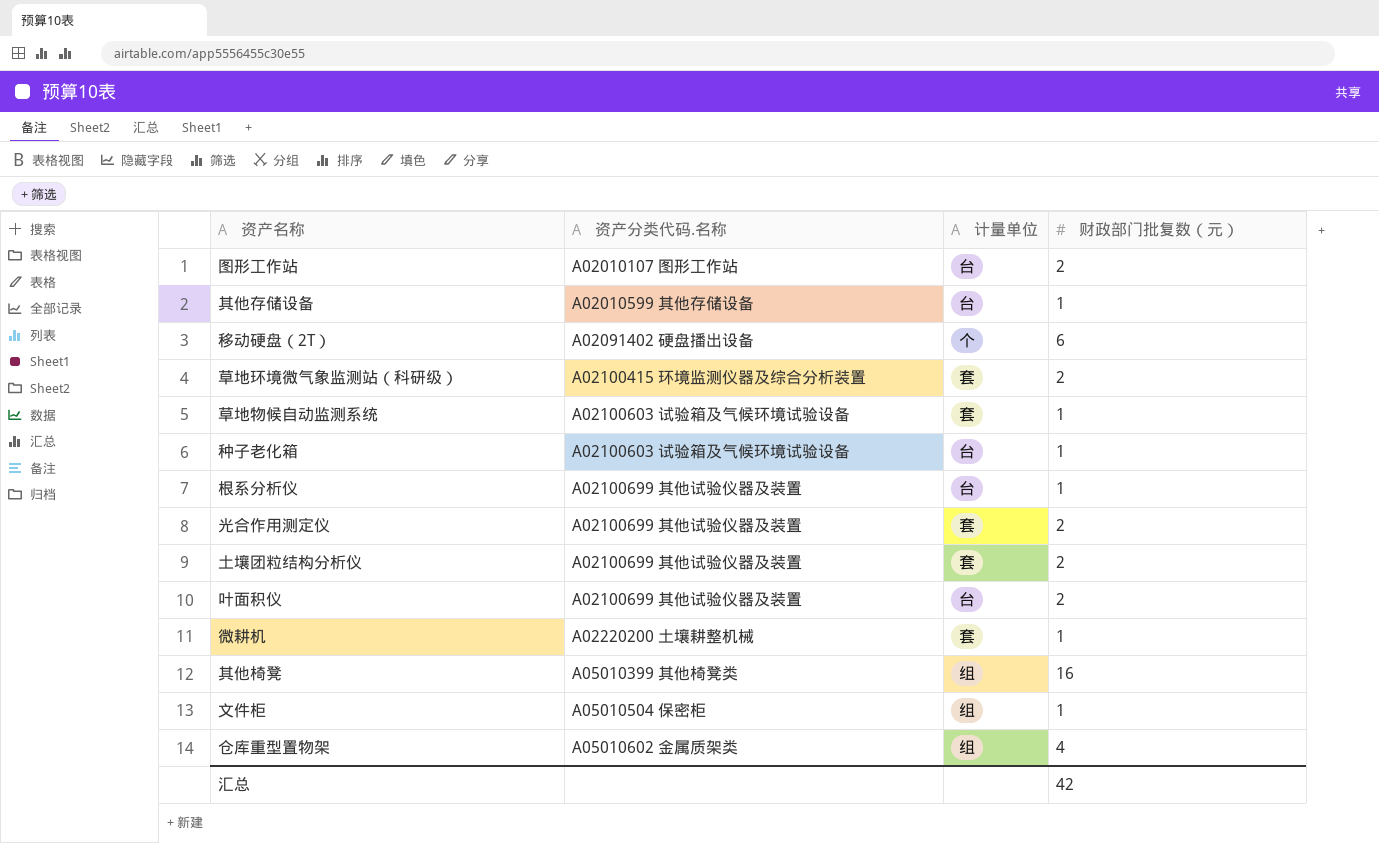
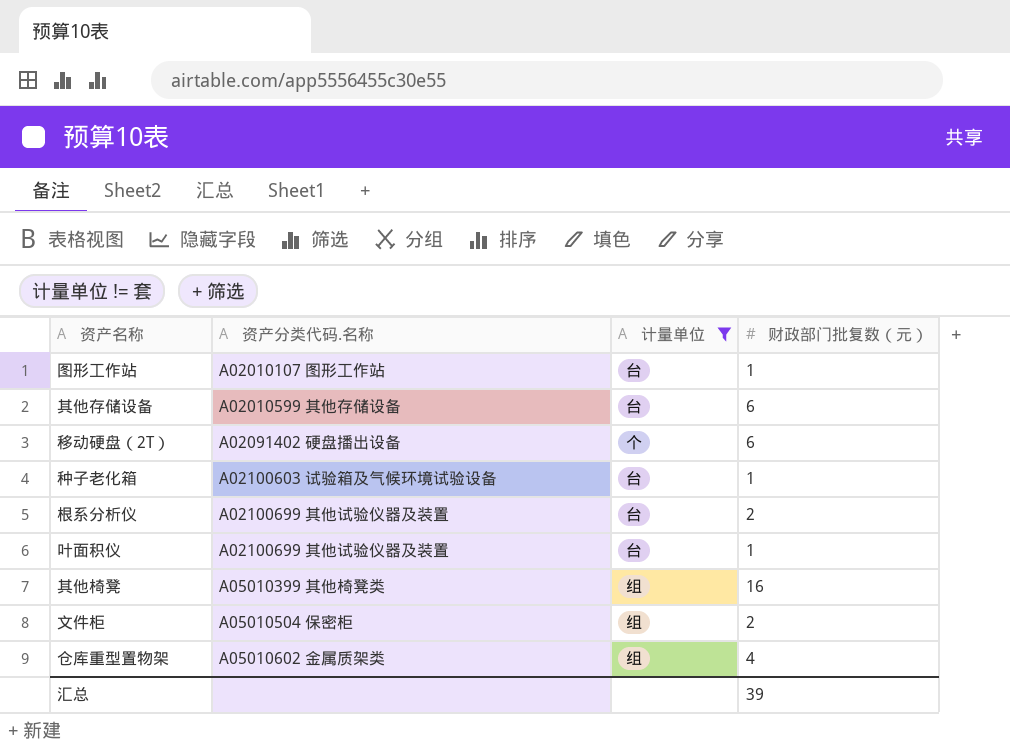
filter: none -> 计量单位 != 套
图形工作站 | 财政部门批复数（元）: 2 -> 1
其他存储设备 | 财政部门批复数（元）: 1 -> 6
根系分析仪 | 财政部门批复数（元）: 1 -> 2
叶面积仪 | 财政部门批复数（元）: 2 -> 1
文件柜 | 财政部门批复数（元）: 1 -> 2
汇总 | 财政部门批复数（元）: 42 -> 39

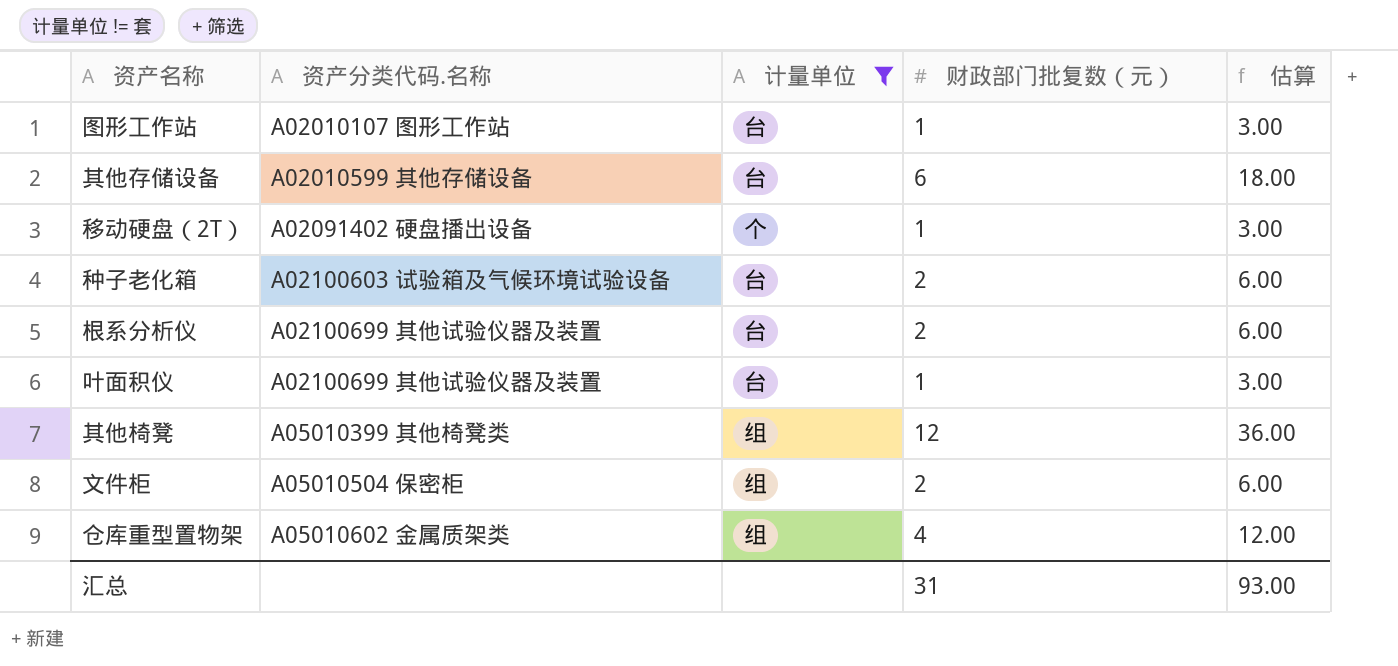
column 估算 | formula: none -> [财政部门批复数（元）] * 3
移动硬盘（2T） | 财政部门批复数（元）: 6 -> 1
种子老化箱 | 财政部门批复数（元）: 1 -> 2
其他椅凳 | 财政部门批复数（元）: 16 -> 12
汇总 | 财政部门批复数（元）: 39 -> 31

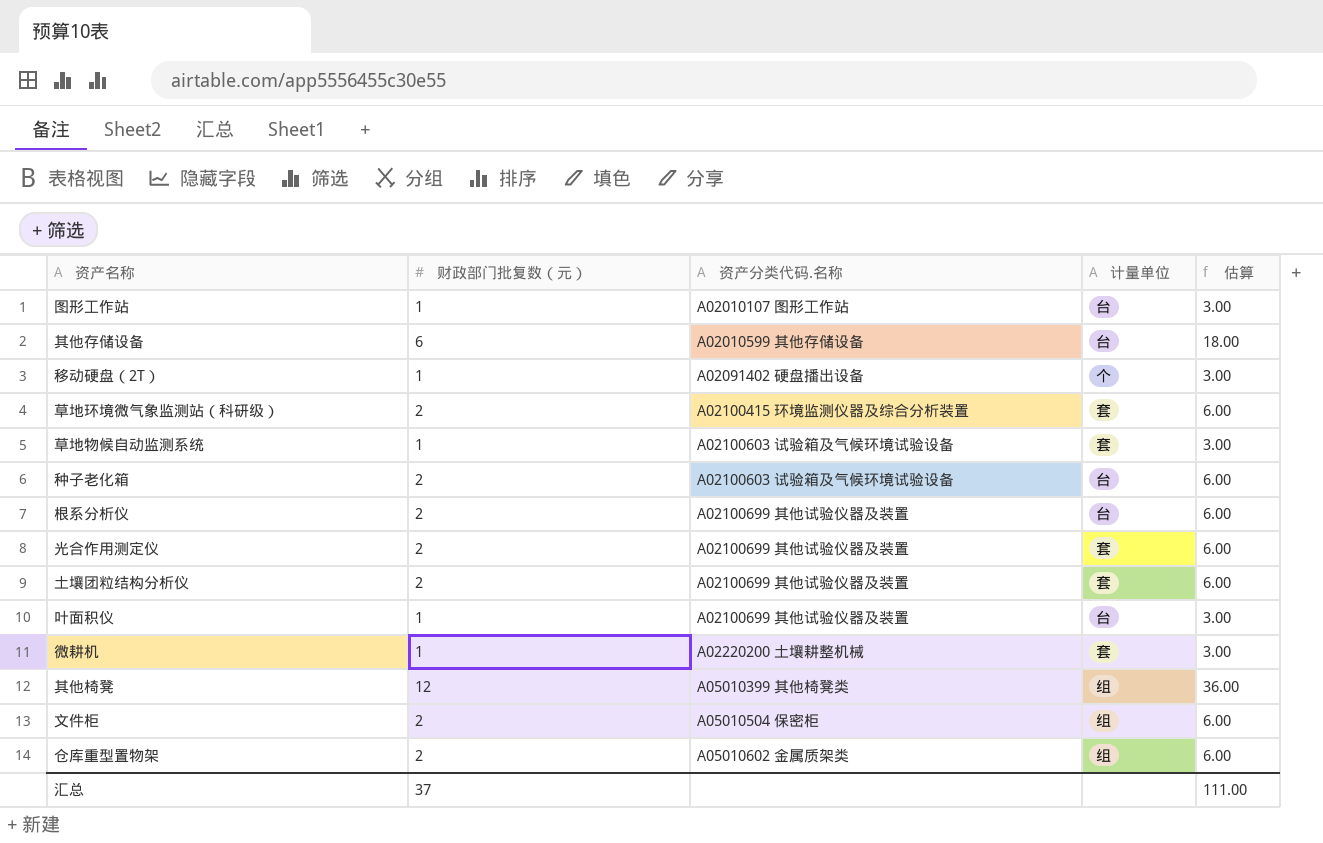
filter: 计量单位 != 套 -> none
column 财政部门批复数（元） | position: 4 -> 2
仓库重型置物架 | 财政部门批复数（元）: 4 -> 2
仓库重型置物架 | 估算: 12.00 -> 6.00
汇总 | 财政部门批复数（元）: 31 -> 37
汇总 | 估算: 93.00 -> 111.00

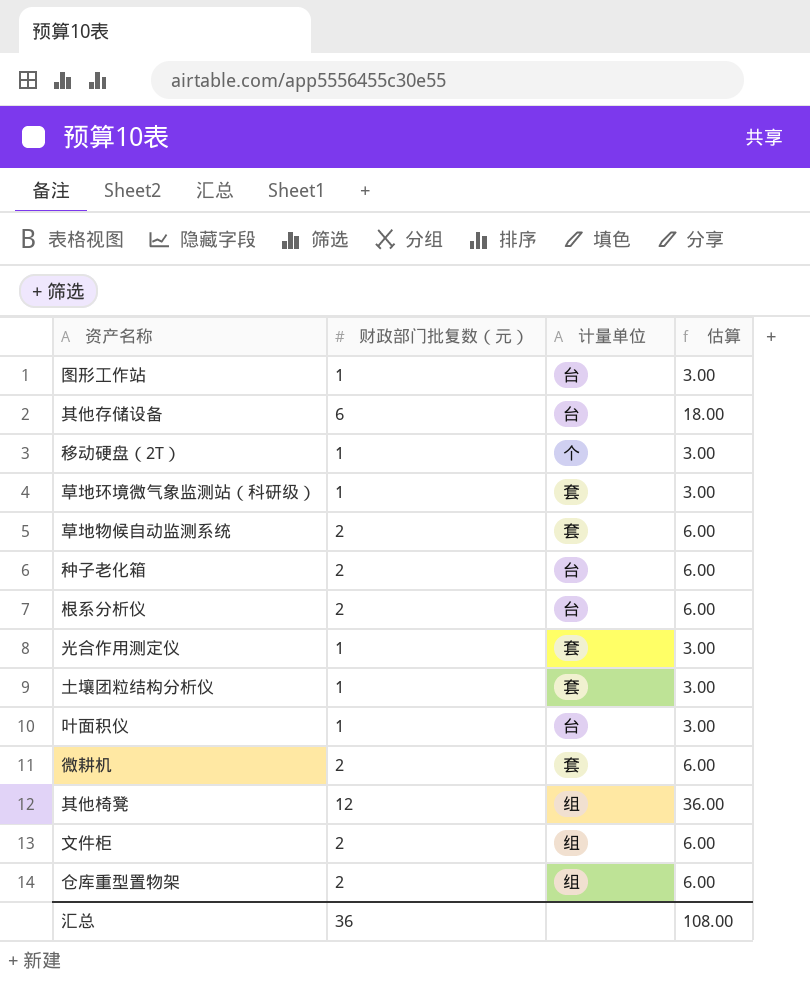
column 资产分类代码.名称 | position: 3 -> none
草地环境微气象监测站（科研级） | 财政部门批复数（元）: 2 -> 1
草地环境微气象监测站（科研级） | 估算: 6.00 -> 3.00
草地物候自动监测系统 | 财政部门批复数（元）: 1 -> 2
草地物候自动监测系统 | 估算: 3.00 -> 6.00
光合作用测定仪 | 财政部门批复数（元）: 2 -> 1
光合作用测定仪 | 估算: 6.00 -> 3.00
土壤团粒结构分析仪 | 财政部门批复数（元）: 2 -> 1
土壤团粒结构分析仪 | 估算: 6.00 -> 3.00
微耕机 | 财政部门批复数（元）: 1 -> 2
微耕机 | 估算: 3.00 -> 6.00
汇总 | 财政部门批复数（元）: 37 -> 36
汇总 | 估算: 111.00 -> 108.00

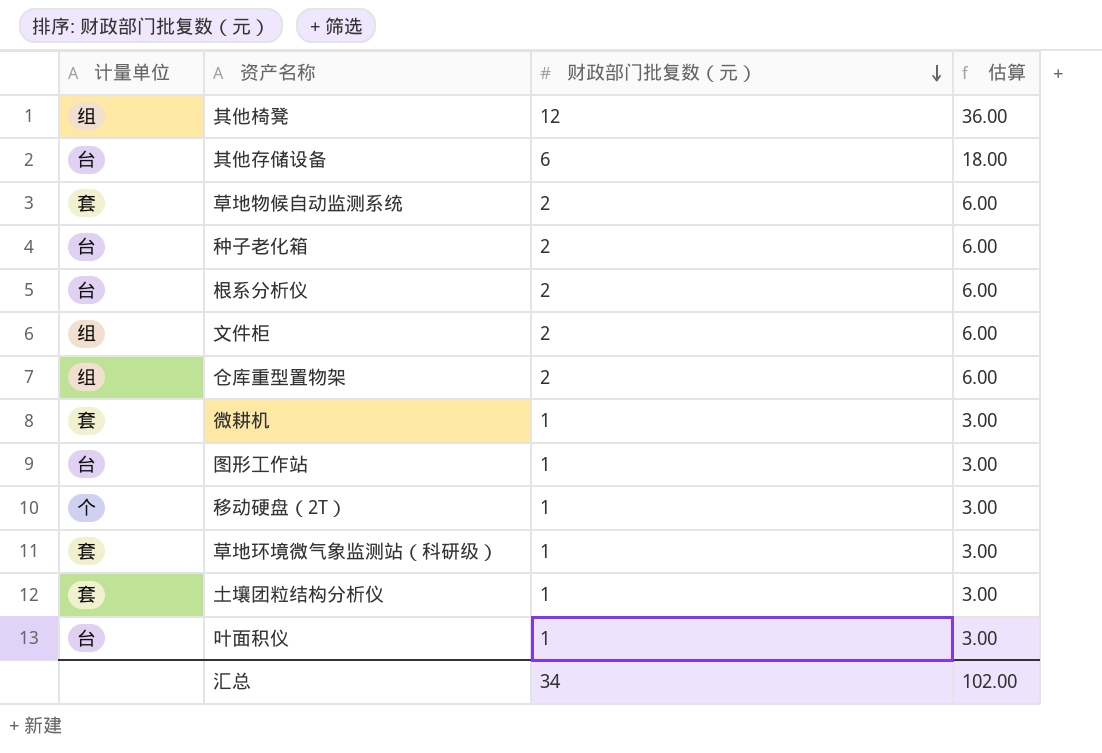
row order: none -> 财政部门批复数（元） descending
column 计量单位 | position: 3 -> 1
row 光合作用测定仪: 1 | 套 | 3.00 -> none
微耕机 | 财政部门批复数（元）: 2 -> 1
微耕机 | 估算: 6.00 -> 3.00
汇总 | 财政部门批复数（元）: 36 -> 34
汇总 | 估算: 108.00 -> 102.00

